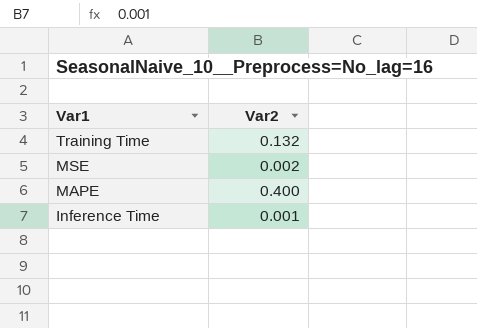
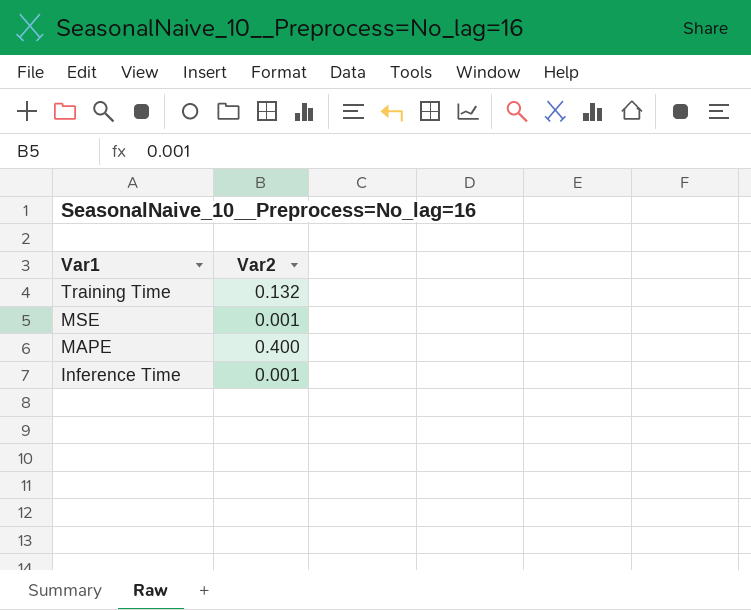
MSE | Var2: 0.002 -> 0.001

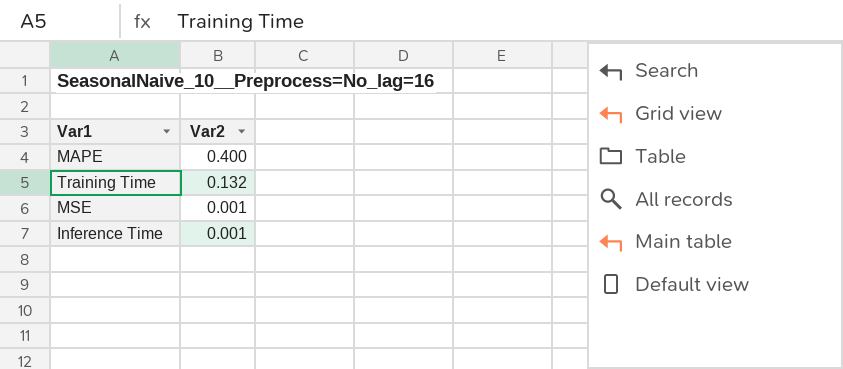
row order: Var1 descending -> Var2 descending

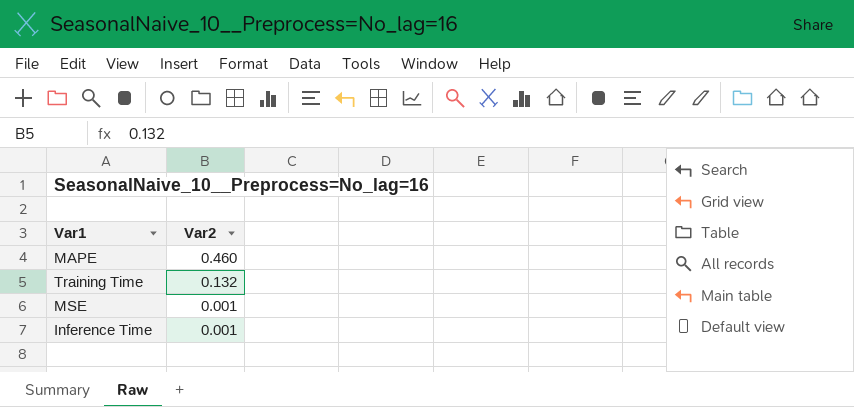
MAPE | Var2: 0.400 -> 0.460

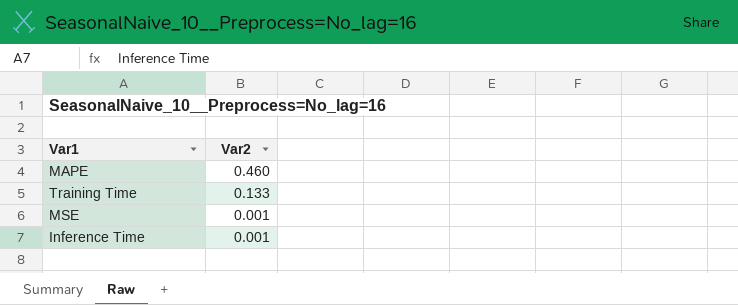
Training Time | Var2: 0.132 -> 0.133

